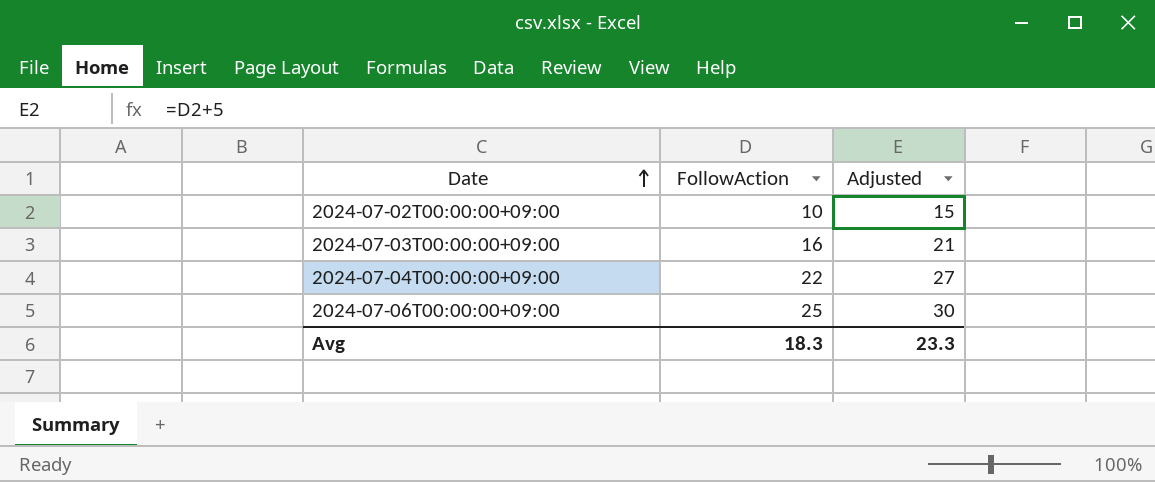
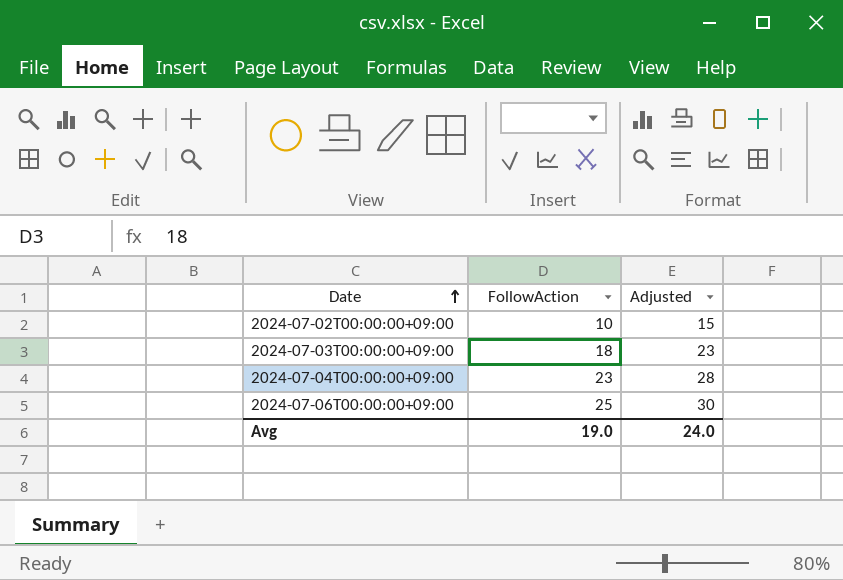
2024-07-03T00:00:00+09:00 | FollowAction: 16 -> 18
2024-07-03T00:00:00+09:00 | Adjusted: 21 -> 23
2024-07-04T00:00:00+09:00 | FollowAction: 22 -> 23
2024-07-04T00:00:00+09:00 | Adjusted: 27 -> 28
Avg | FollowAction: 18.3 -> 19.0
Avg | Adjusted: 23.3 -> 24.0

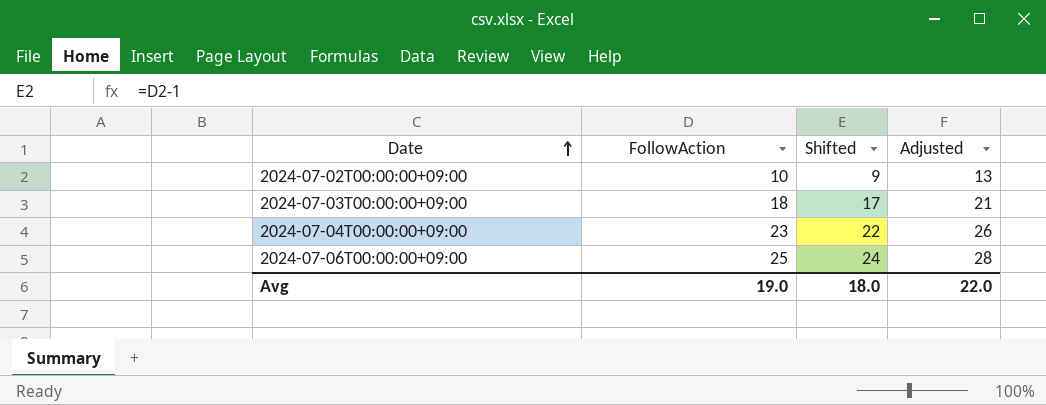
column Shifted | formula: none -> [FollowAction] - 1
column Adjusted | formula: [FollowAction] + 5 -> [FollowAction] + 3
Avg | Adjusted: 24.0 -> 22.0

